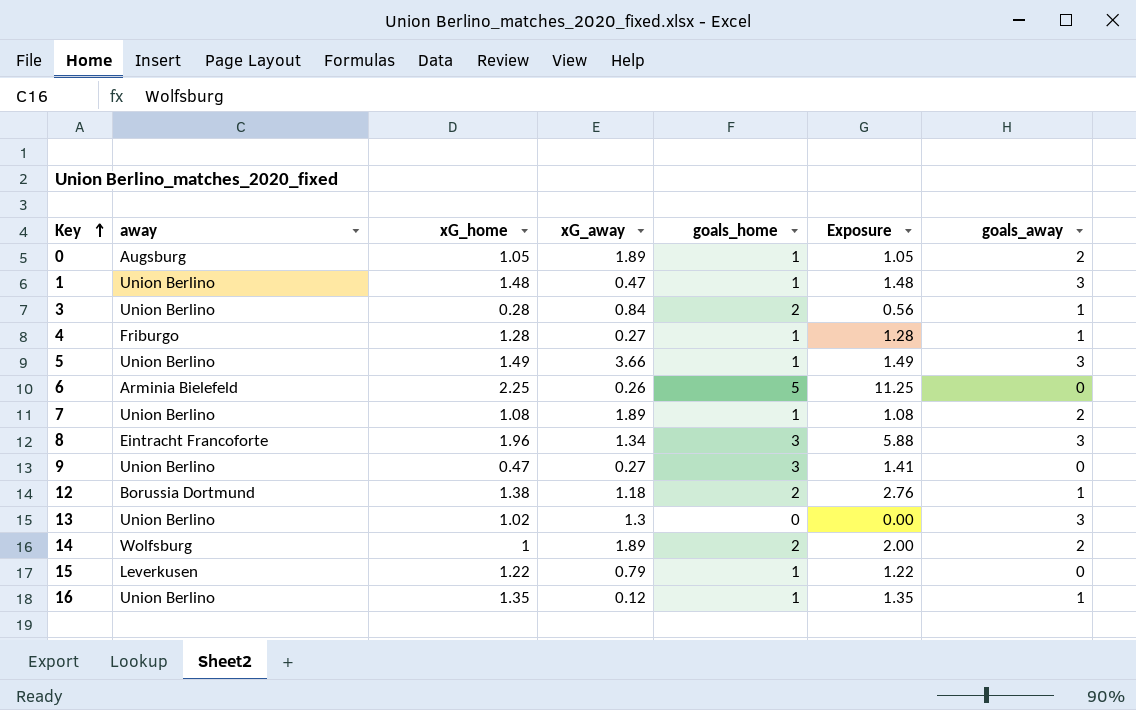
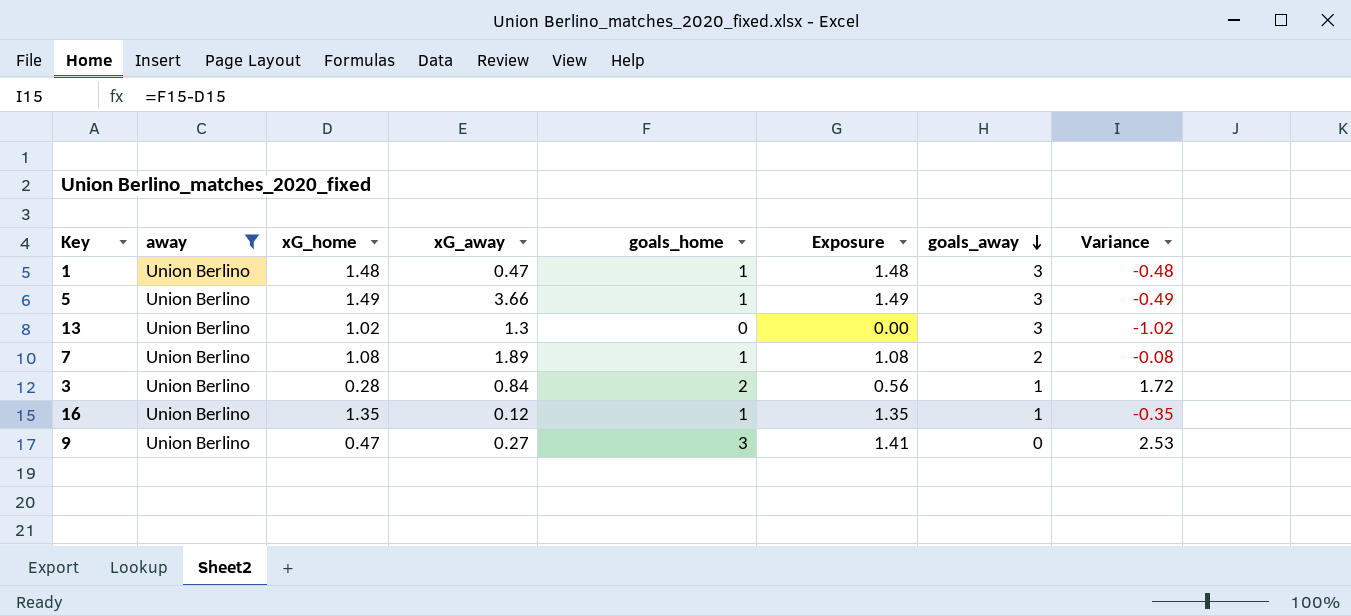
filter: none -> away = Union Berlino
row order: Key ascending -> goals_away descending
column Variance | formula: none -> [goals_home] - [xG_home]

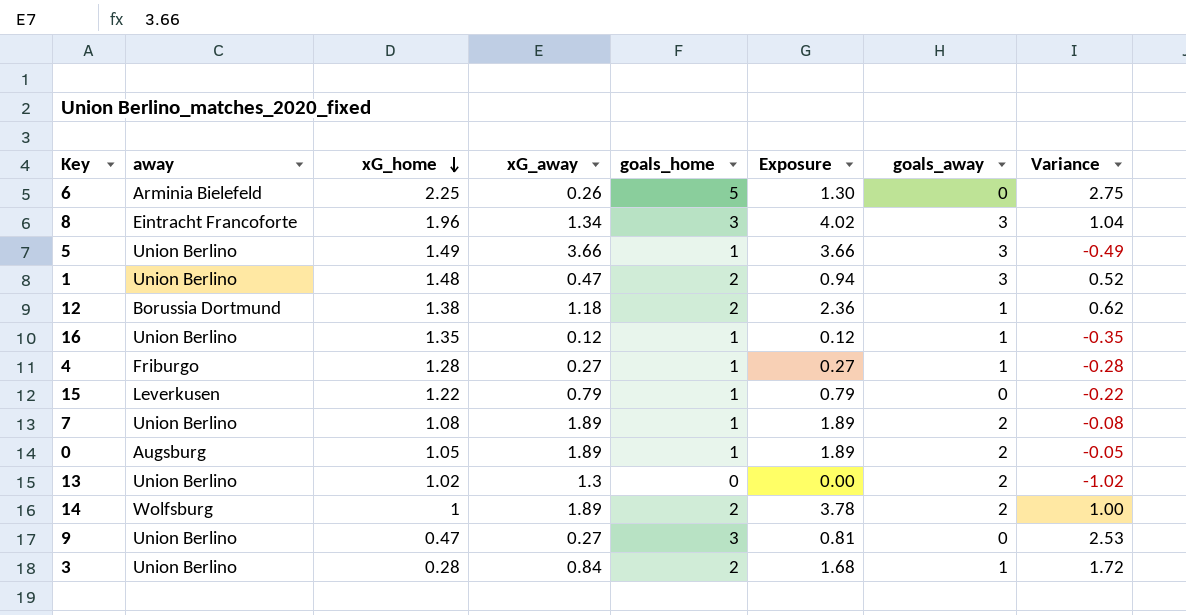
filter: away = Union Berlino -> none
row order: goals_away descending -> xG_home descending
column Exposure | formula: [xG_home] * [goals_home] -> [xG_away] * [goals_home]
1 | goals_home: 1 -> 2
1 | Variance: -0.48 -> 0.52
13 | goals_away: 3 -> 2

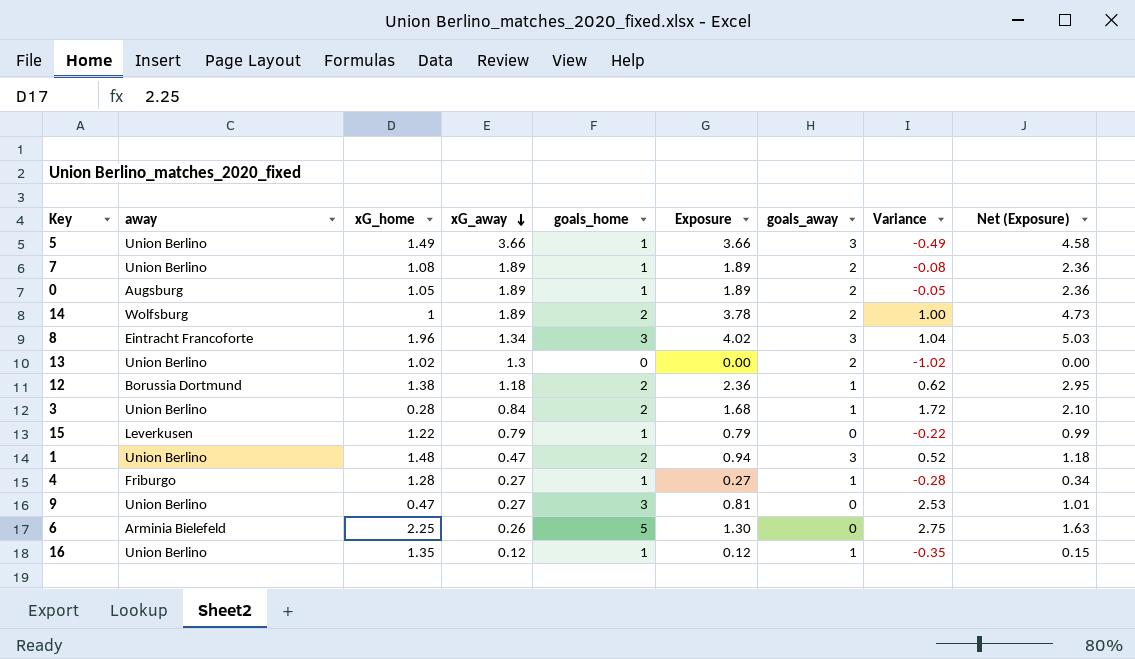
row order: xG_home descending -> xG_away descending
column Net (Exposure) | formula: none -> [Exposure] * 1.25

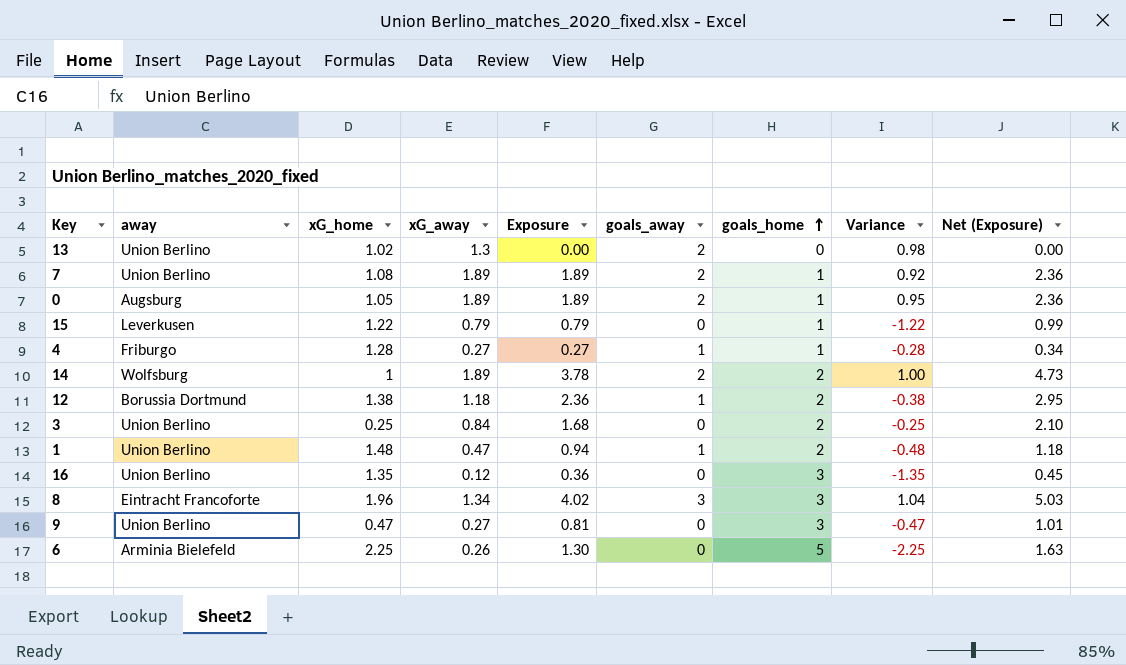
row order: xG_away descending -> goals_home ascending
column goals_home | position: 5 -> 7
column Variance | formula: [goals_home] - [xG_home] -> [goals_away] - [xG_home]
row 5: Union Berlino | 1.49 | 3.66 | 1 | 3.66 | 3 | -0.49 | 4.58 -> none
3 | xG_home: 0.28 -> 0.25
3 | goals_away: 1 -> 0
1 | goals_away: 3 -> 1
16 | Exposure: 0.12 -> 0.36
16 | goals_away: 1 -> 0
16 | goals_home: 1 -> 3
16 | Net (Exposure): 0.15 -> 0.45

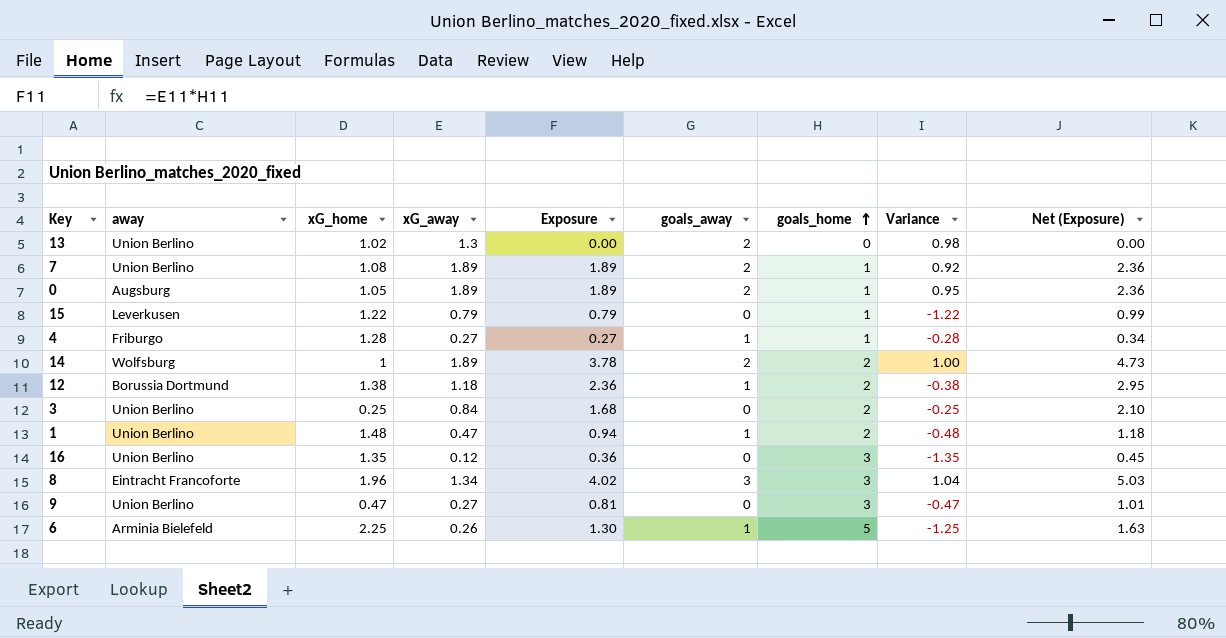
6 | goals_away: 0 -> 1
6 | Variance: -2.25 -> -1.25

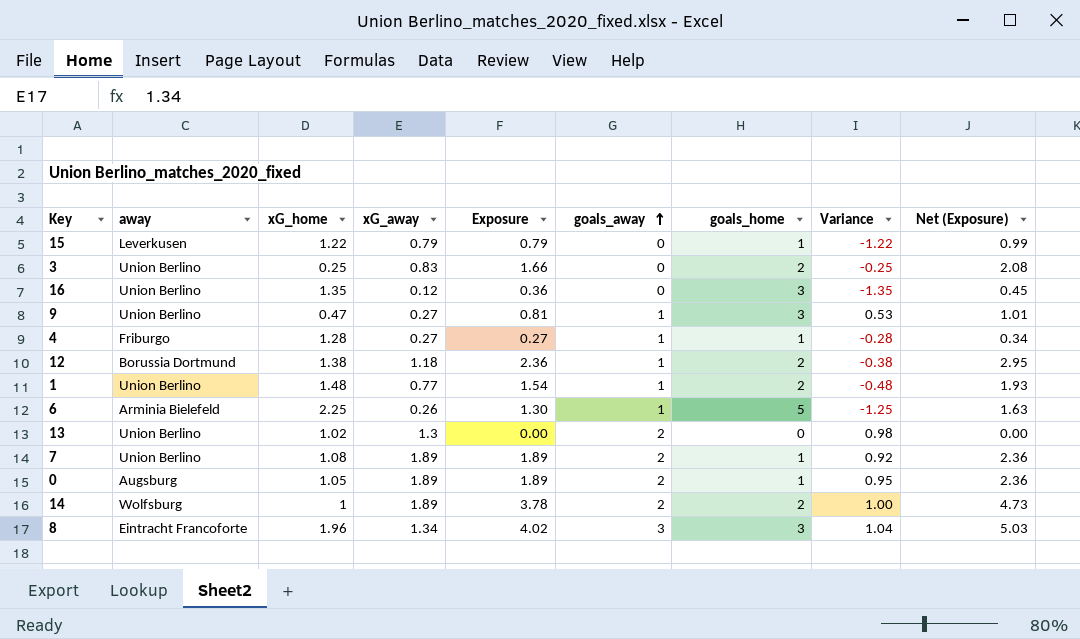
row order: goals_home ascending -> goals_away ascending
3 | xG_away: 0.84 -> 0.83
3 | Exposure: 1.68 -> 1.66
3 | Net (Exposure): 2.10 -> 2.08
9 | goals_away: 0 -> 1
9 | Variance: -0.47 -> 0.53
1 | xG_away: 0.47 -> 0.77
1 | Exposure: 0.94 -> 1.54
1 | Net (Exposure): 1.18 -> 1.93

